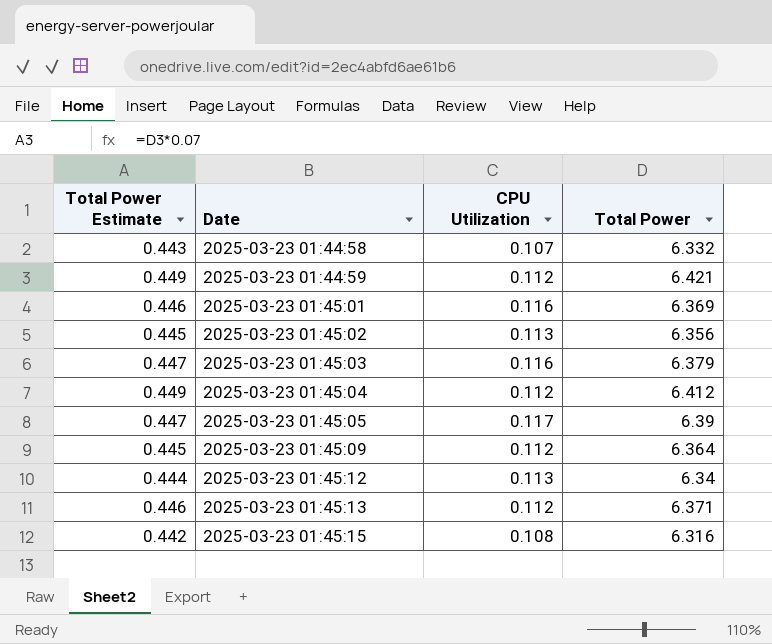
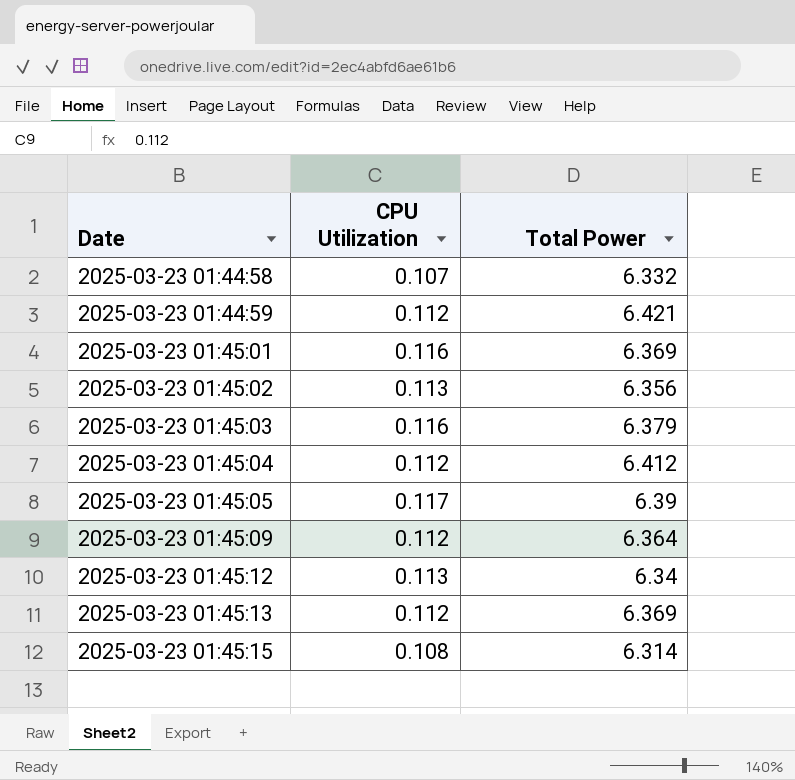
column Total Power Estimate | formula: [Total Power] * 0.07 -> none
2025-03-23 01:45:13 | Total Power: 6.371 -> 6.369
2025-03-23 01:45:15 | Total Power: 6.316 -> 6.314

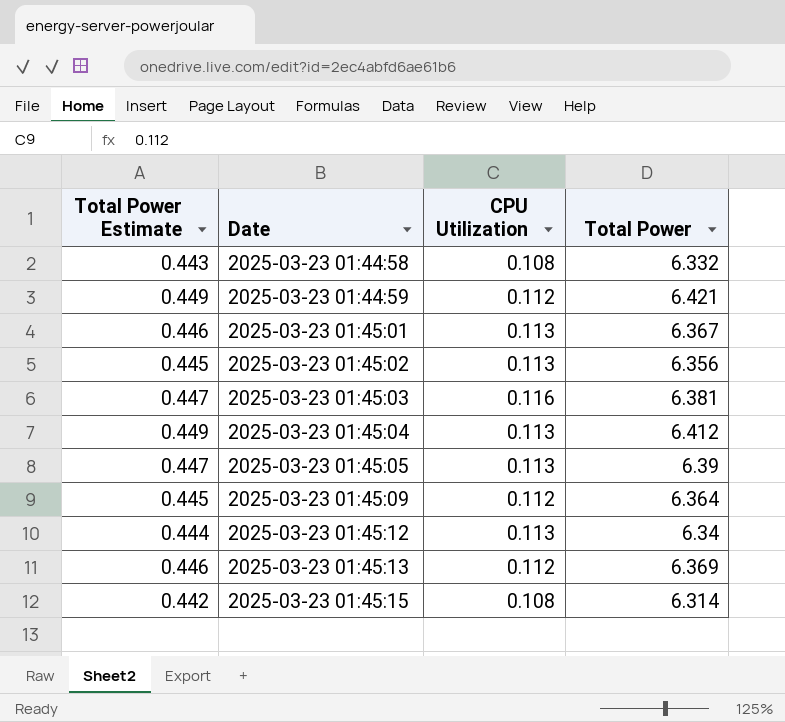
column Total Power Estimate | formula: none -> [Total Power] * 0.07
2025-03-23 01:44:58 | CPU Utilization: 0.107 -> 0.108
2025-03-23 01:45:01 | CPU Utilization: 0.116 -> 0.113
2025-03-23 01:45:01 | Total Power: 6.369 -> 6.367
2025-03-23 01:45:03 | Total Power: 6.379 -> 6.381
2025-03-23 01:45:04 | CPU Utilization: 0.112 -> 0.113
2025-03-23 01:45:05 | CPU Utilization: 0.117 -> 0.113

